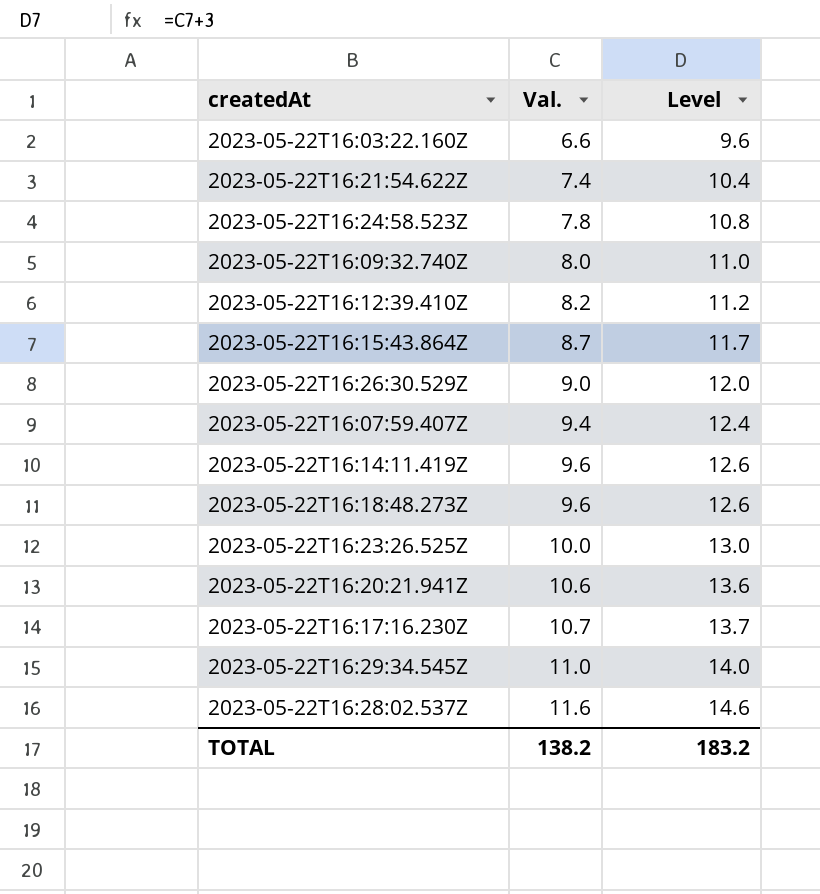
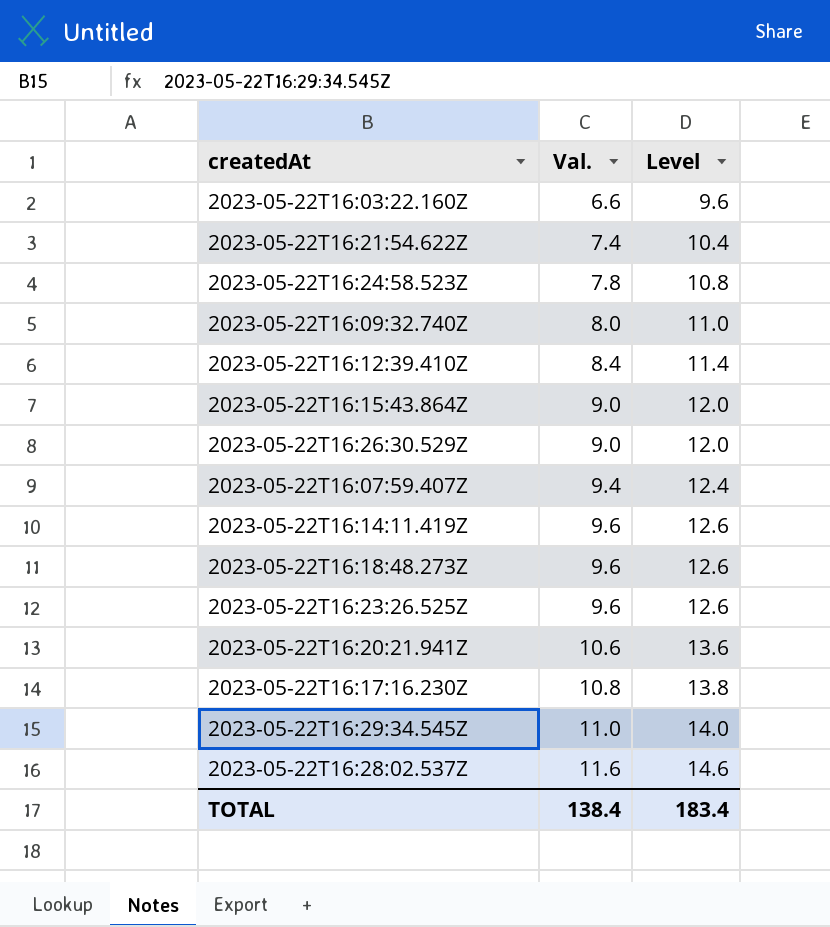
2023-05-22T16:12:39.410Z | Val.: 8.2 -> 8.4
2023-05-22T16:12:39.410Z | Level: 11.2 -> 11.4
2023-05-22T16:15:43.864Z | Val.: 8.7 -> 9.0
2023-05-22T16:15:43.864Z | Level: 11.7 -> 12.0
2023-05-22T16:23:26.525Z | Val.: 10.0 -> 9.6
2023-05-22T16:23:26.525Z | Level: 13.0 -> 12.6
2023-05-22T16:17:16.230Z | Val.: 10.7 -> 10.8
2023-05-22T16:17:16.230Z | Level: 13.7 -> 13.8
TOTAL | Val.: 138.2 -> 138.4
TOTAL | Level: 183.2 -> 183.4

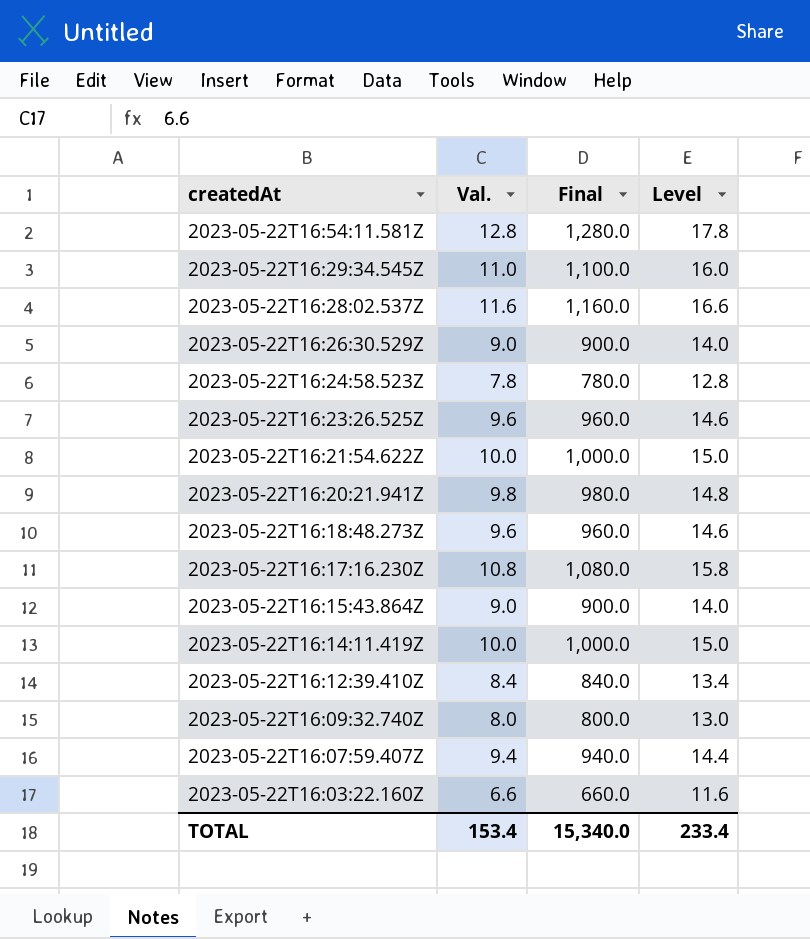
row order: Val. ascending -> createdAt descending
column Final | formula: none -> [Val.] * 100
column Level | formula: [Val.] + 3 -> [Val.] + 5
row 2023-05-22T16:54:11.581Z: none -> 12.8 | 1,280.0 | 17.8
2023-05-22T16:21:54.622Z | Val.: 7.4 -> 10.0
2023-05-22T16:20:21.941Z | Val.: 10.6 -> 9.8
2023-05-22T16:14:11.419Z | Val.: 9.6 -> 10.0
TOTAL | Val.: 138.4 -> 153.4
TOTAL | Level: 183.4 -> 233.4

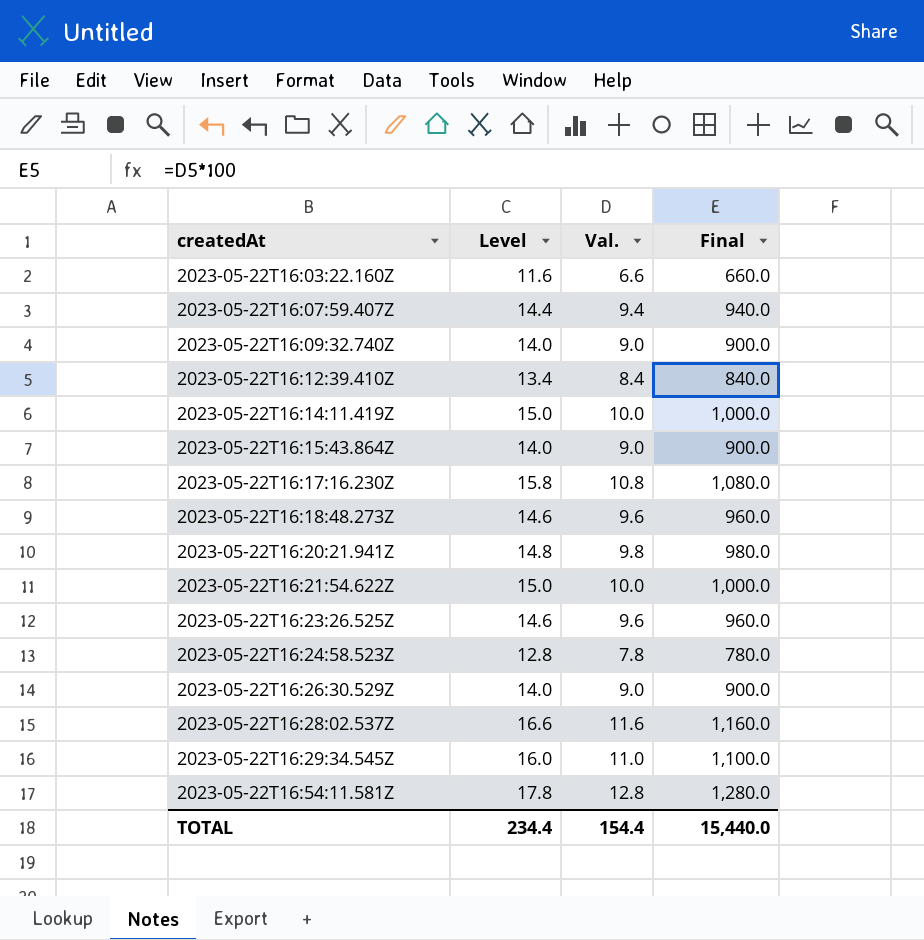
row order: createdAt descending -> createdAt ascending
column Level | position: 4 -> 2
2023-05-22T16:09:32.740Z | Level: 13.0 -> 14.0
2023-05-22T16:09:32.740Z | Val.: 8.0 -> 9.0
2023-05-22T16:09:32.740Z | Final: 800.0 -> 900.0
TOTAL | Level: 233.4 -> 234.4
TOTAL | Val.: 153.4 -> 154.4
TOTAL | Final: 15,340.0 -> 15,440.0

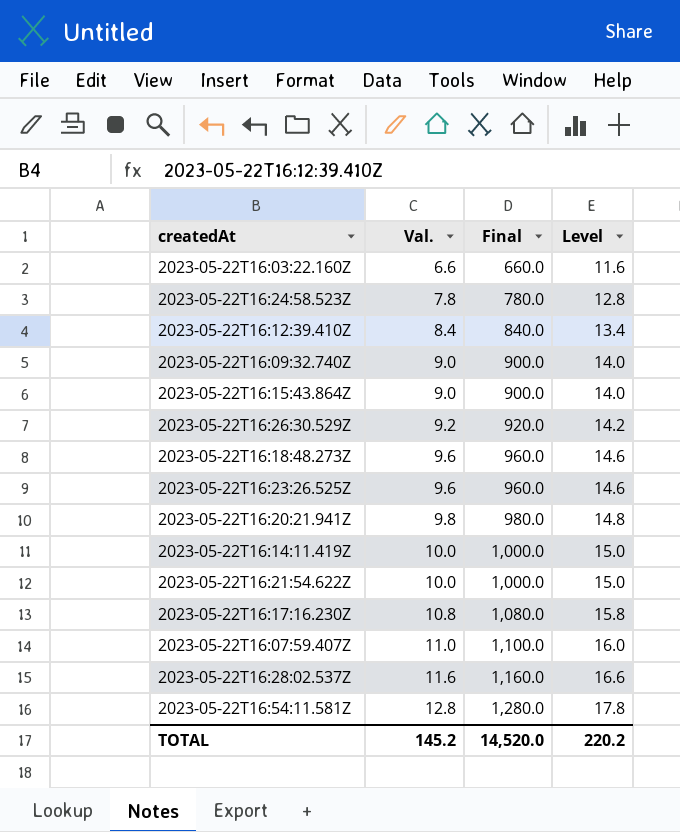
row order: createdAt ascending -> Val. ascending
column Level | position: 2 -> 4
row 2023-05-22T16:29:34.545Z: 16.0 | 11.0 | 1,100.0 -> none
2023-05-22T16:26:30.529Z | Val.: 9.0 -> 9.2
2023-05-22T16:26:30.529Z | Final: 900.0 -> 920.0
2023-05-22T16:26:30.529Z | Level: 14.0 -> 14.2
2023-05-22T16:07:59.407Z | Val.: 9.4 -> 11.0
2023-05-22T16:07:59.407Z | Final: 940.0 -> 1,100.0
2023-05-22T16:07:59.407Z | Level: 14.4 -> 16.0
TOTAL | Val.: 154.4 -> 145.2
TOTAL | Final: 15,440.0 -> 14,520.0
TOTAL | Level: 234.4 -> 220.2

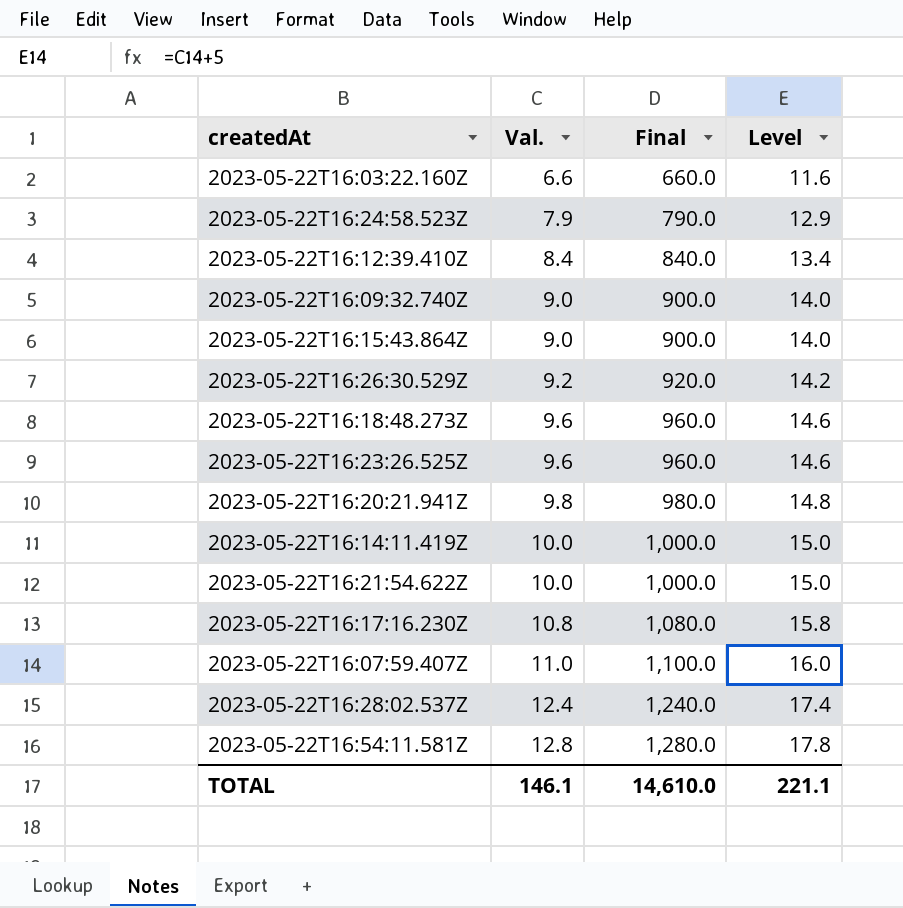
2023-05-22T16:24:58.523Z | Val.: 7.8 -> 7.9
2023-05-22T16:24:58.523Z | Final: 780.0 -> 790.0
2023-05-22T16:24:58.523Z | Level: 12.8 -> 12.9
2023-05-22T16:28:02.537Z | Val.: 11.6 -> 12.4
2023-05-22T16:28:02.537Z | Final: 1,160.0 -> 1,240.0
2023-05-22T16:28:02.537Z | Level: 16.6 -> 17.4
TOTAL | Val.: 145.2 -> 146.1
TOTAL | Final: 14,520.0 -> 14,610.0
TOTAL | Level: 220.2 -> 221.1

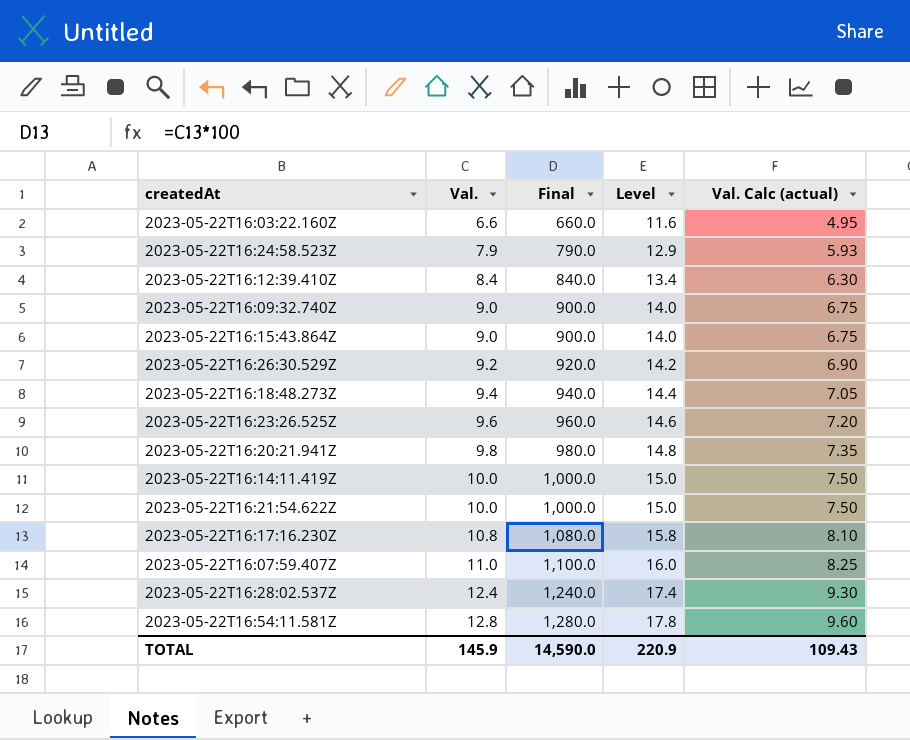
column Val. Calc (actual) | formula: none -> [Val.] * 0.75
2023-05-22T16:18:48.273Z | Val.: 9.6 -> 9.4
2023-05-22T16:18:48.273Z | Final: 960.0 -> 940.0
2023-05-22T16:18:48.273Z | Level: 14.6 -> 14.4
TOTAL | Val.: 146.1 -> 145.9
TOTAL | Final: 14,610.0 -> 14,590.0
TOTAL | Level: 221.1 -> 220.9

